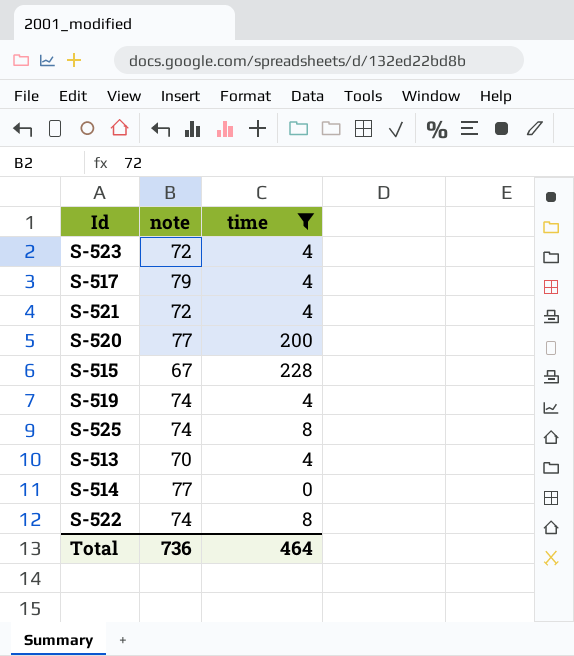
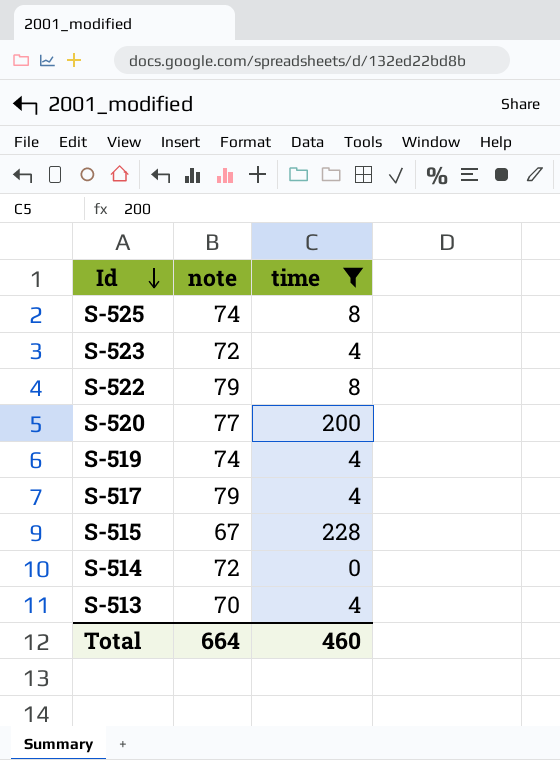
row order: none -> Id descending
row S-521: 72 | 4 -> none
S-522 | note: 74 -> 79
S-514 | note: 77 -> 72
Total | note: 736 -> 664
Total | time: 464 -> 460

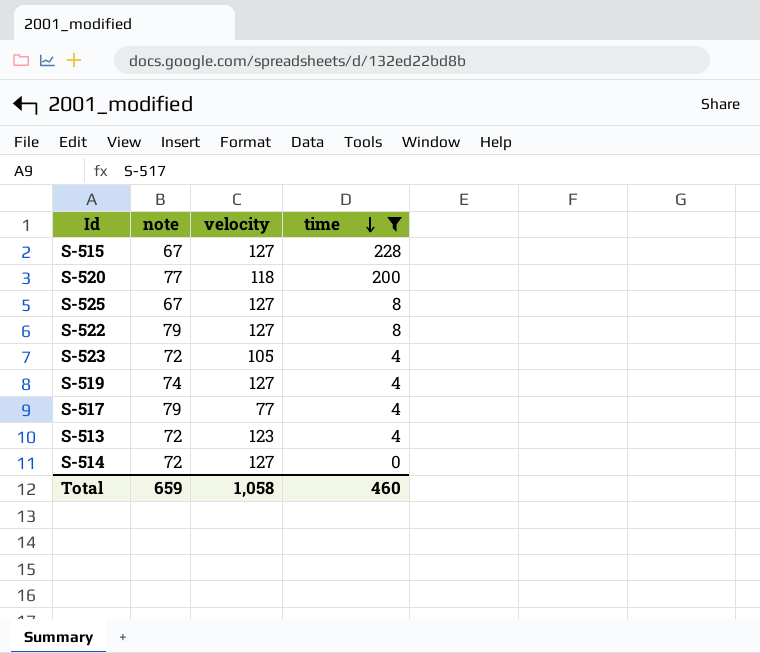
row order: Id descending -> time descending
column velocity | position: none -> 3
S-525 | note: 74 -> 67
S-513 | note: 70 -> 72
Total | note: 664 -> 659

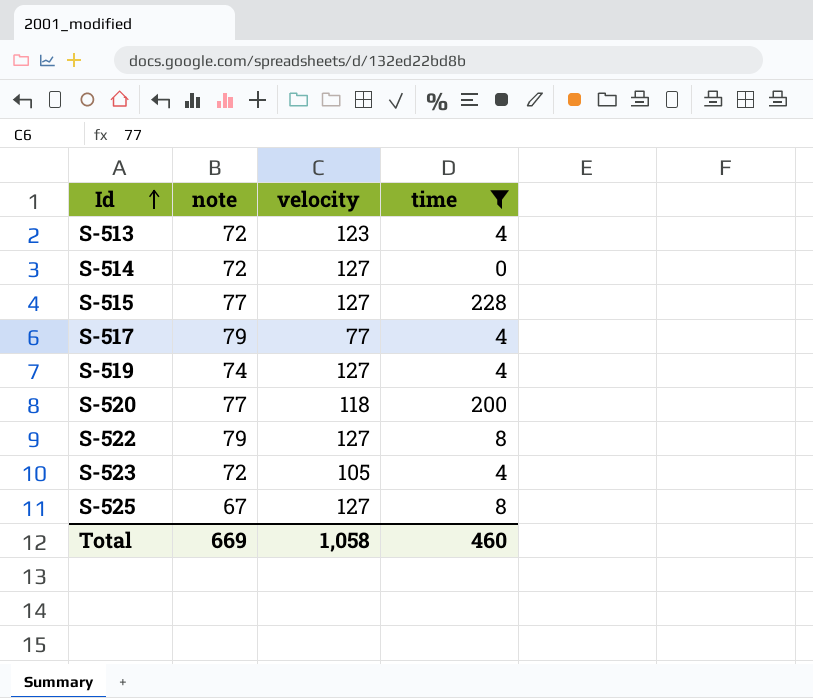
row order: time descending -> Id ascending
S-515 | note: 67 -> 77
Total | note: 659 -> 669

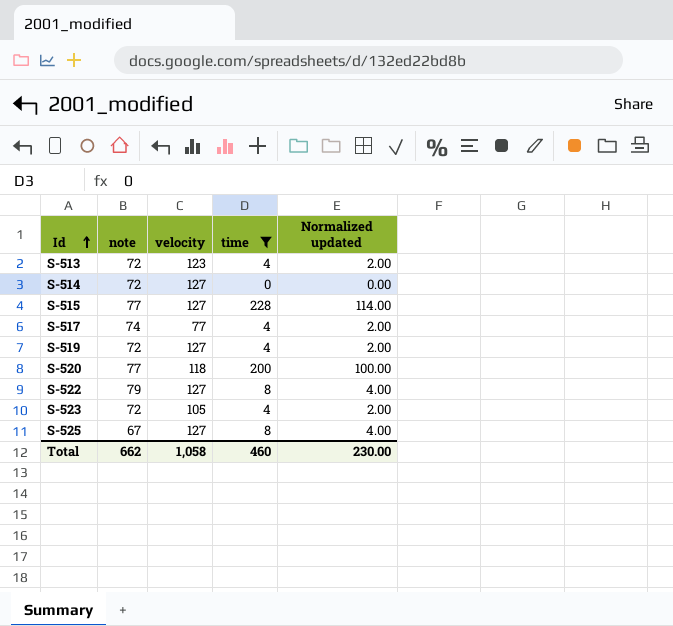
column Normalized updated | formula: none -> [time] * 0.5
S-517 | note: 79 -> 74
S-519 | note: 74 -> 72
Total | note: 669 -> 662

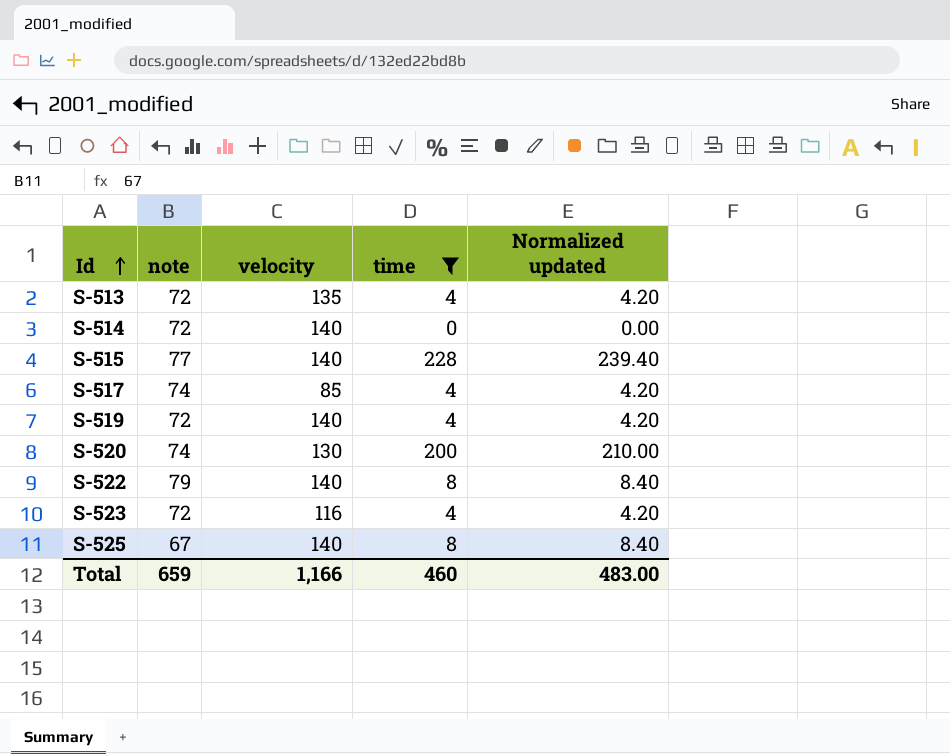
column Normalized updated | formula: [time] * 0.5 -> [time] * 1.05
S-513 | velocity: 123 -> 135
S-514 | velocity: 127 -> 140
S-515 | velocity: 127 -> 140
S-517 | velocity: 77 -> 85
S-519 | velocity: 127 -> 140
S-520 | note: 77 -> 74
S-520 | velocity: 118 -> 130
S-522 | velocity: 127 -> 140
S-523 | velocity: 105 -> 116
S-525 | velocity: 127 -> 140
Total | note: 662 -> 659
Total | velocity: 1,058 -> 1,166
Total | Normalized updated: 230.00 -> 483.00

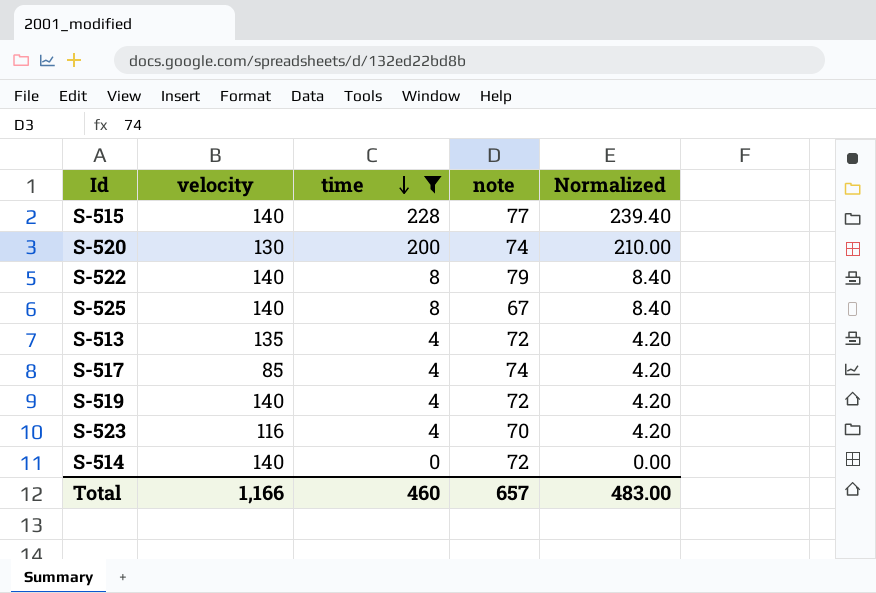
row order: Id ascending -> time descending
column note | position: 2 -> 4
column name: Normalized updated -> Normalized
S-523 | note: 72 -> 70
Total | note: 659 -> 657

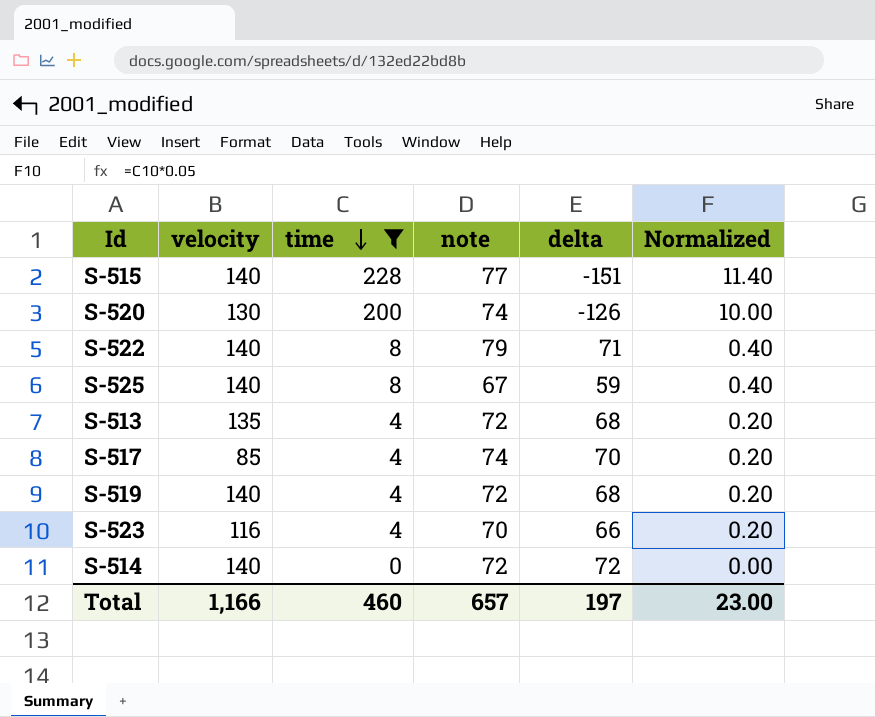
column delta | formula: none -> [note] - [time]
column Normalized | formula: [time] * 1.05 -> [time] * 0.05
Total | Normalized: 483.00 -> 23.00

